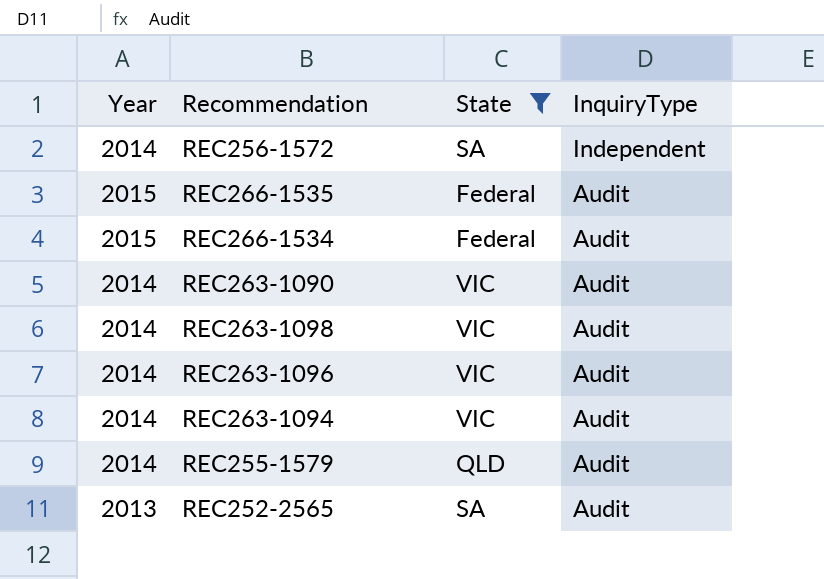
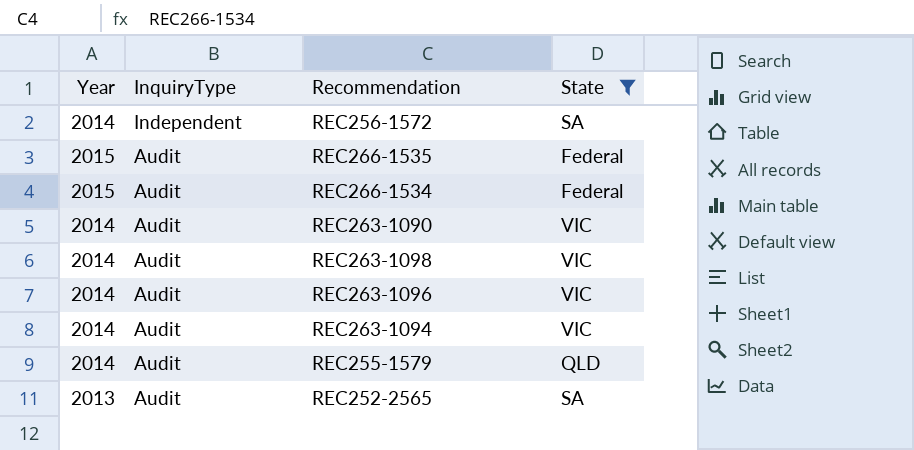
column InquiryType | position: 4 -> 2

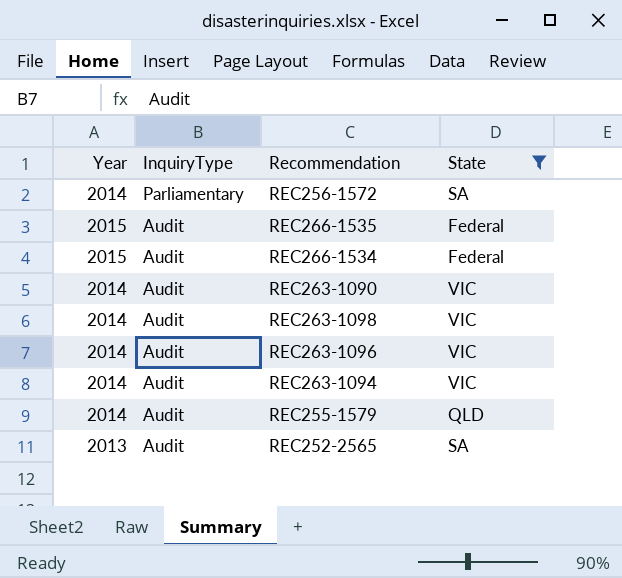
REC256-1572 | InquiryType: Independent -> Parliamentary

